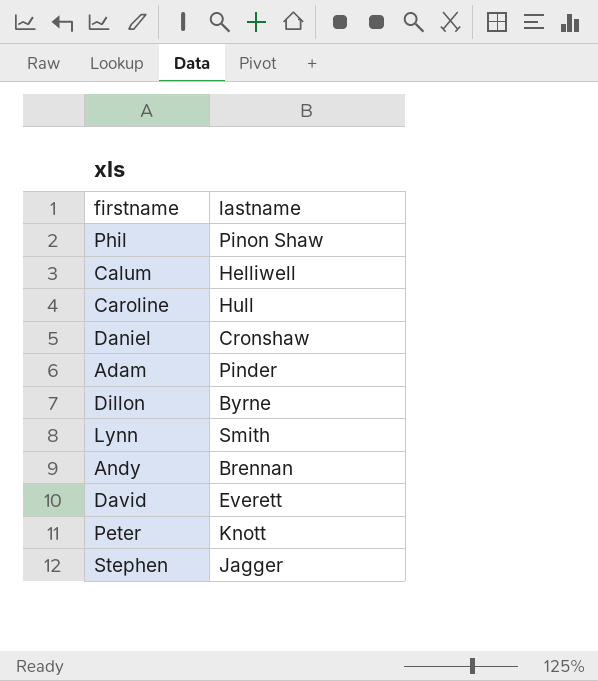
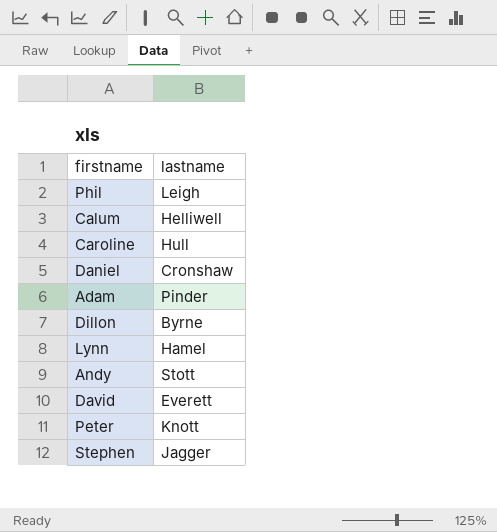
Phil | lastname: Pinon Shaw -> Leigh
Lynn | lastname: Smith -> Hamel
Andy | lastname: Brennan -> Stott

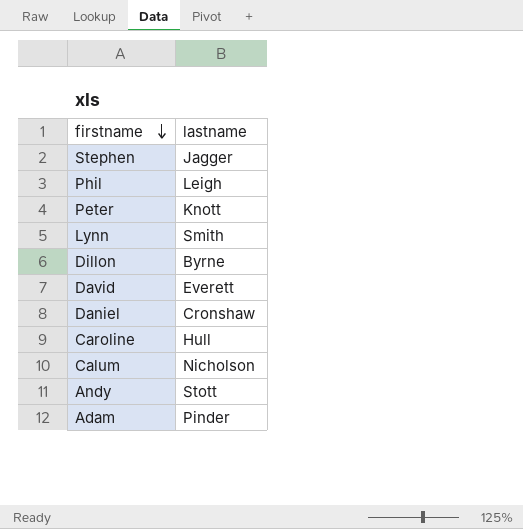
row order: none -> firstname descending
Lynn | lastname: Hamel -> Smith
Calum | lastname: Helliwell -> Nicholson

